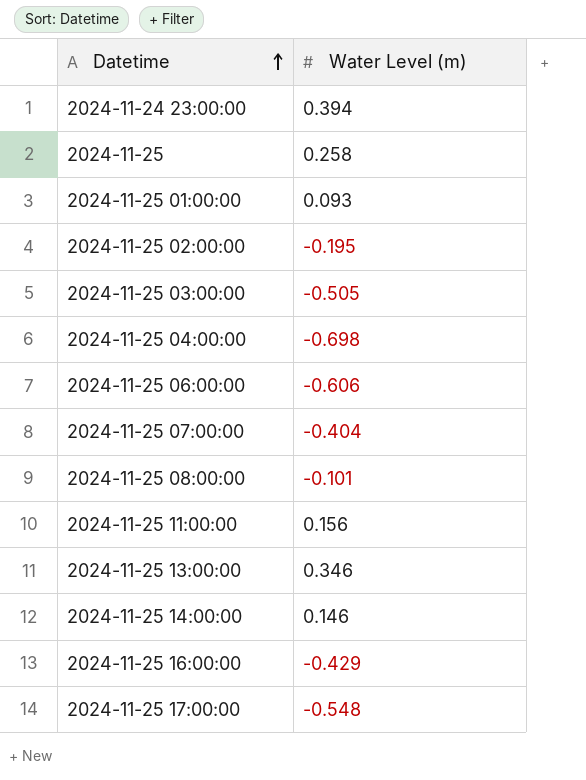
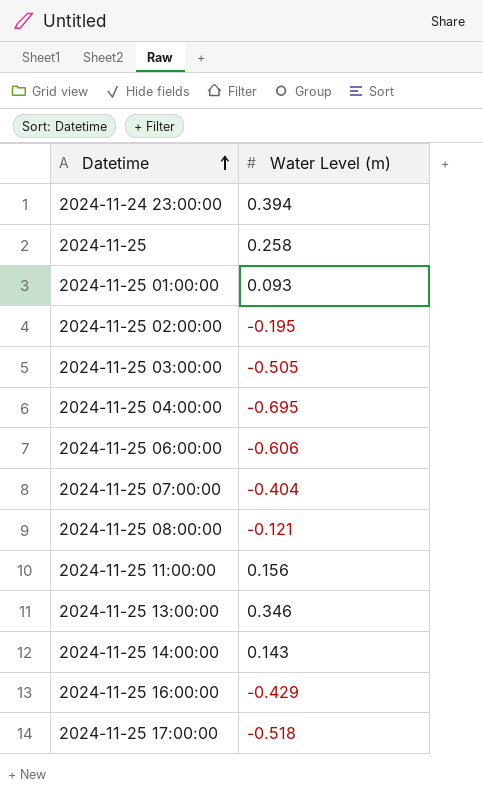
2024-11-25 04:00:00 | Water Level (m): -0.698 -> -0.695
2024-11-25 08:00:00 | Water Level (m): -0.101 -> -0.121
2024-11-25 14:00:00 | Water Level (m): 0.146 -> 0.143
2024-11-25 17:00:00 | Water Level (m): -0.548 -> -0.518

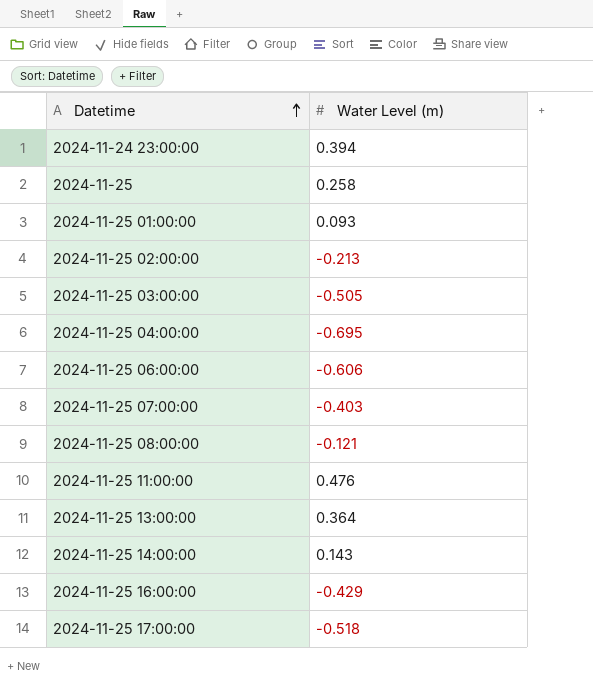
2024-11-25 02:00:00 | Water Level (m): -0.195 -> -0.213
2024-11-25 07:00:00 | Water Level (m): -0.404 -> -0.403
2024-11-25 11:00:00 | Water Level (m): 0.156 -> 0.476
2024-11-25 13:00:00 | Water Level (m): 0.346 -> 0.364

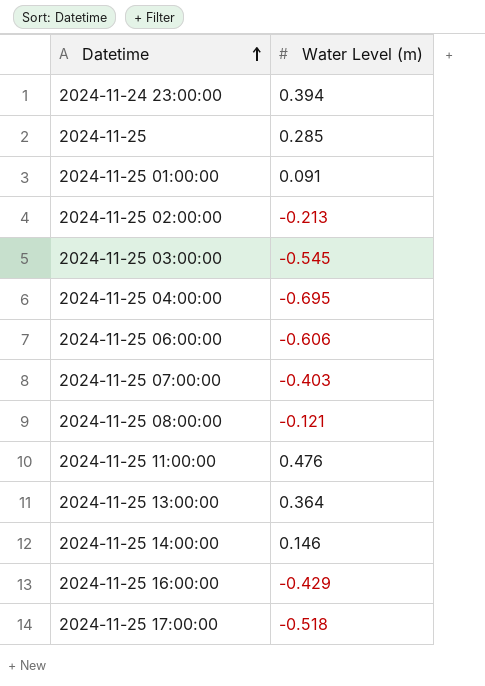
2024-11-25 | Water Level (m): 0.258 -> 0.285
2024-11-25 01:00:00 | Water Level (m): 0.093 -> 0.091
2024-11-25 03:00:00 | Water Level (m): -0.505 -> -0.545
2024-11-25 14:00:00 | Water Level (m): 0.143 -> 0.146

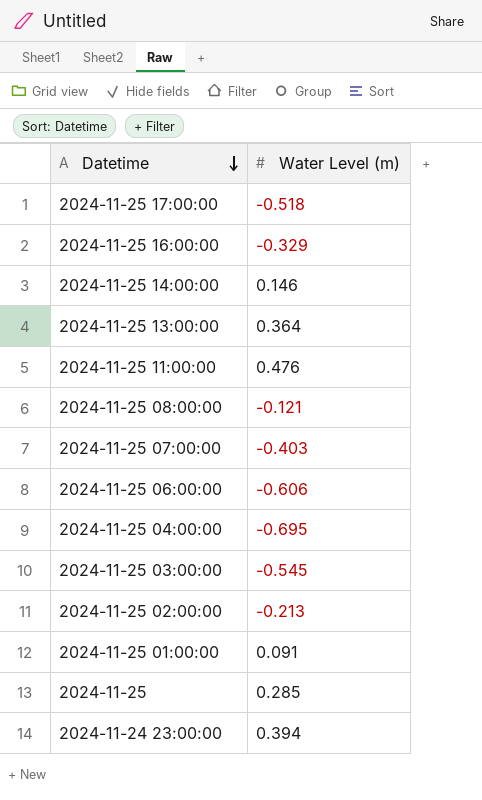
row order: Datetime ascending -> Datetime descending
2024-11-25 16:00:00 | Water Level (m): -0.429 -> -0.329

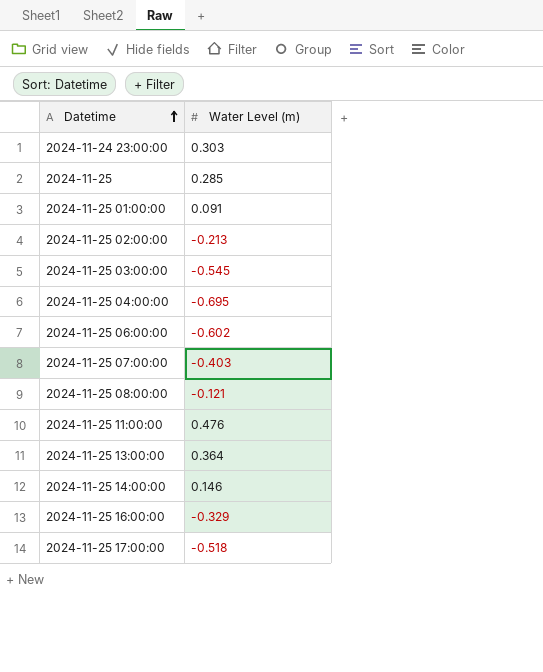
row order: Datetime descending -> Datetime ascending
2024-11-24 23:00:00 | Water Level (m): 0.394 -> 0.303
2024-11-25 06:00:00 | Water Level (m): -0.606 -> -0.602

